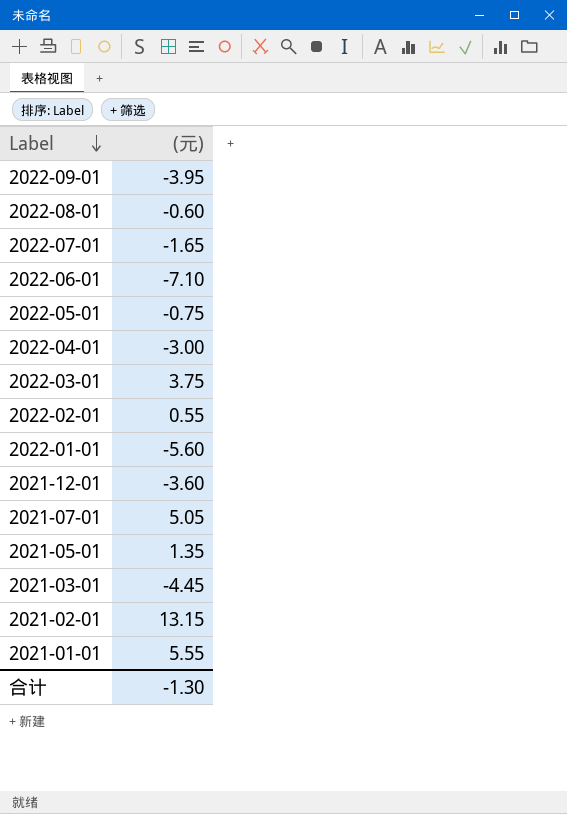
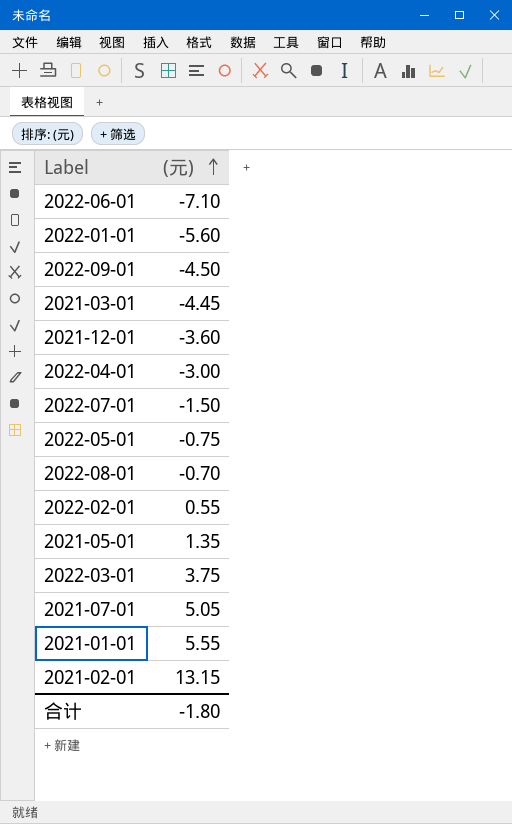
row order: Label descending -> (元) ascending
2022-09-01 | (元): -3.95 -> -4.50
2022-07-01 | (元): -1.65 -> -1.50
2022-08-01 | (元): -0.60 -> -0.70
合计 | (元): -1.30 -> -1.80

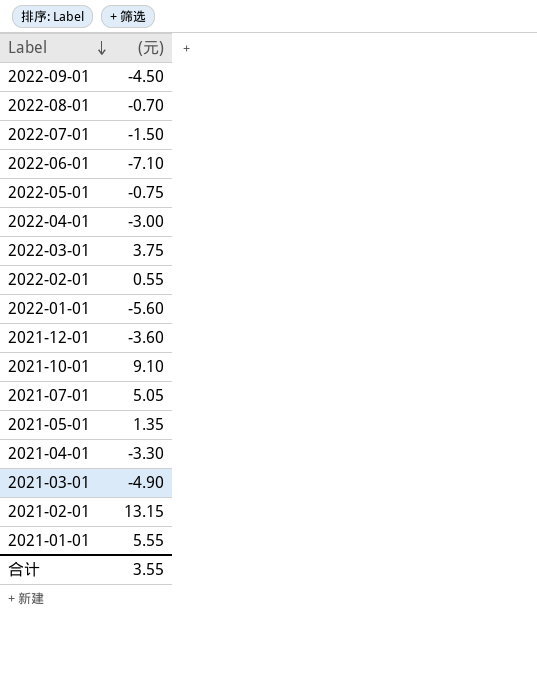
row order: (元) ascending -> Label descending
row 2021-10-01: none -> 9.10
row 2021-04-01: none -> -3.30
2021-03-01 | (元): -4.45 -> -4.90
合计 | (元): -1.80 -> 3.55

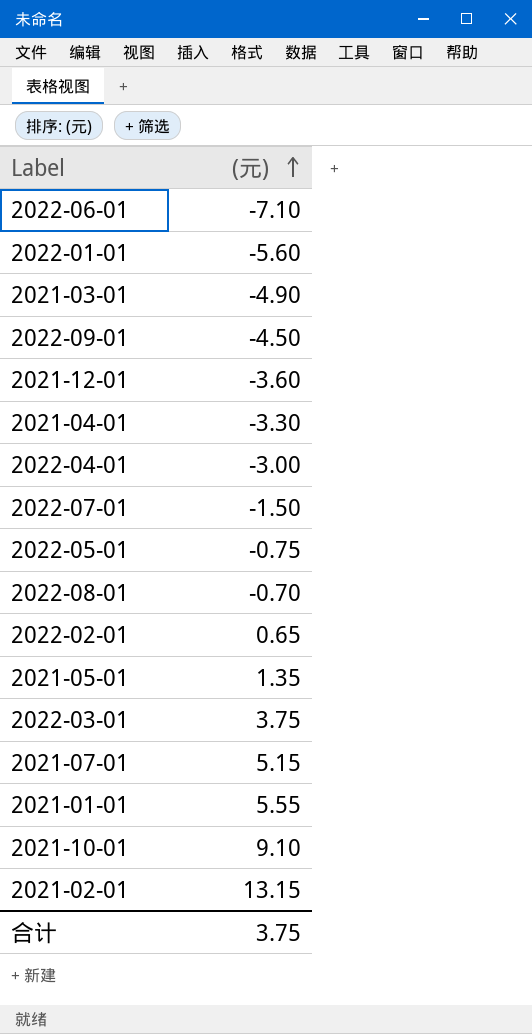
row order: Label descending -> (元) ascending
2022-02-01 | (元): 0.55 -> 0.65
2021-07-01 | (元): 5.05 -> 5.15
合计 | (元): 3.55 -> 3.75

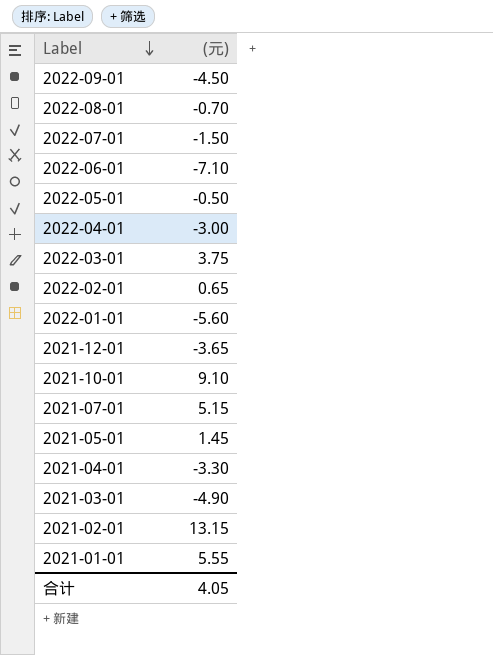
row order: (元) ascending -> Label descending
2022-05-01 | (元): -0.75 -> -0.50
2021-12-01 | (元): -3.60 -> -3.65
2021-05-01 | (元): 1.35 -> 1.45
合计 | (元): 3.75 -> 4.05

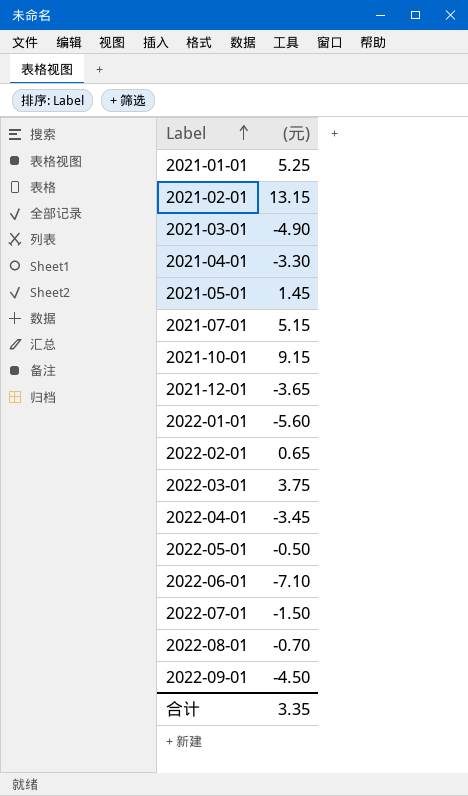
row order: Label descending -> Label ascending
2021-01-01 | (元): 5.55 -> 5.25
2021-10-01 | (元): 9.10 -> 9.15
2022-04-01 | (元): -3.00 -> -3.45
合计 | (元): 4.05 -> 3.35

